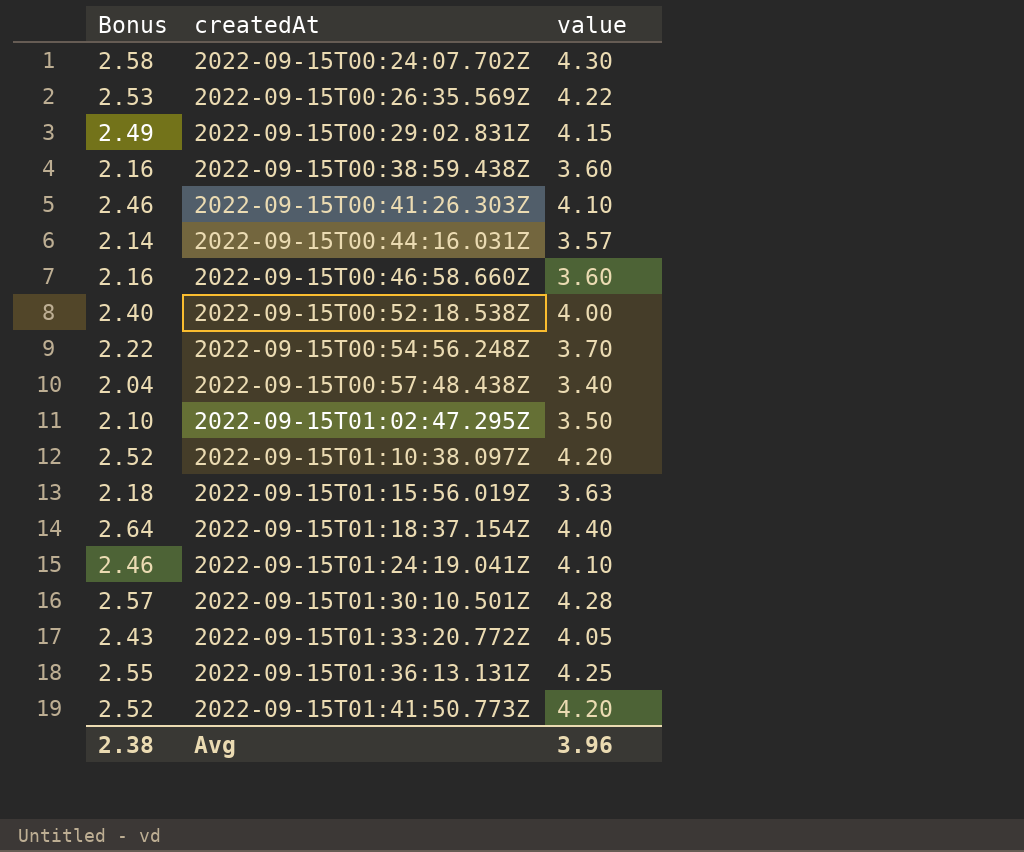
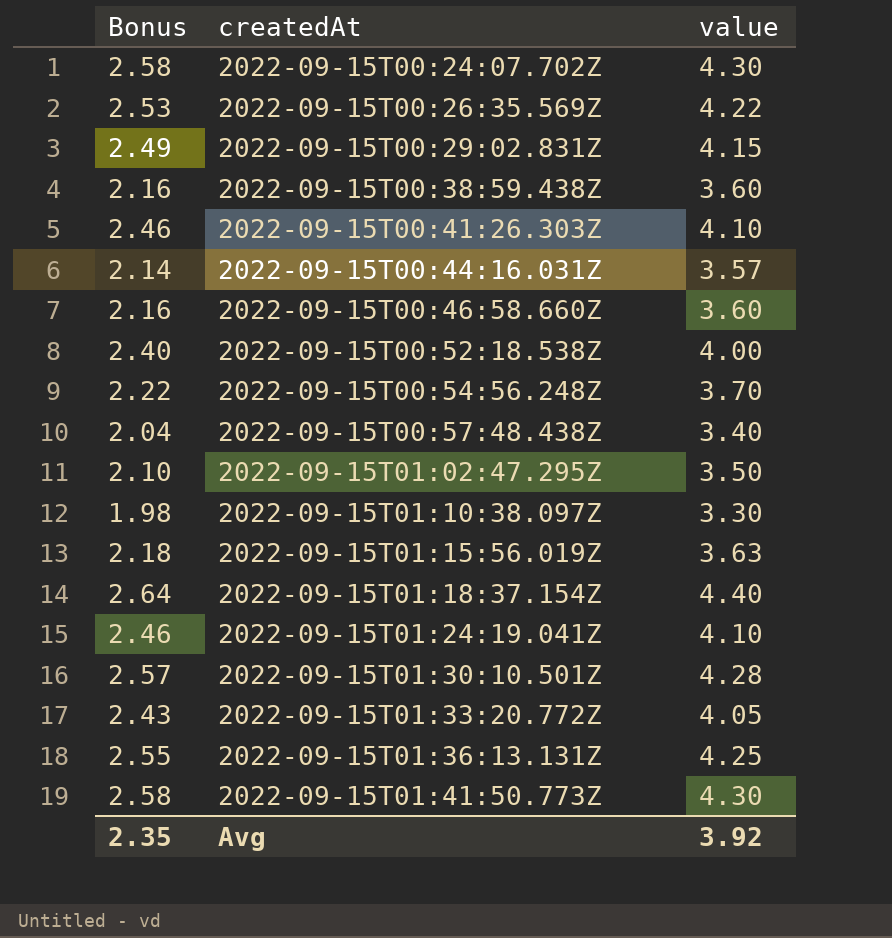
2022-09-15T01:10:38.097Z | Bonus: 2.52 -> 1.98
2022-09-15T01:10:38.097Z | value: 4.20 -> 3.30
2022-09-15T01:41:50.773Z | Bonus: 2.52 -> 2.58
2022-09-15T01:41:50.773Z | value: 4.20 -> 4.30
Avg | Bonus: 2.38 -> 2.35
Avg | value: 3.96 -> 3.92

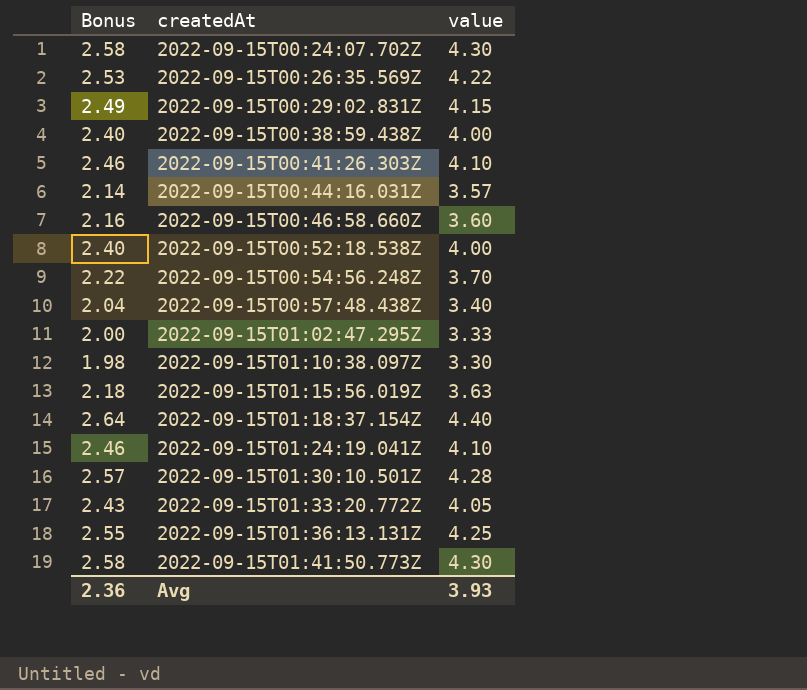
2022-09-15T00:38:59.438Z | Bonus: 2.16 -> 2.40
2022-09-15T00:38:59.438Z | value: 3.60 -> 4.00
2022-09-15T01:02:47.295Z | Bonus: 2.10 -> 2.00
2022-09-15T01:02:47.295Z | value: 3.50 -> 3.33
Avg | Bonus: 2.35 -> 2.36
Avg | value: 3.92 -> 3.93

